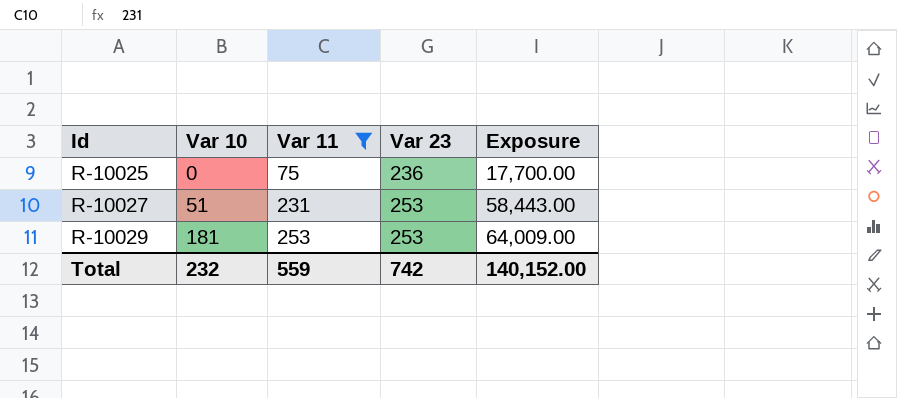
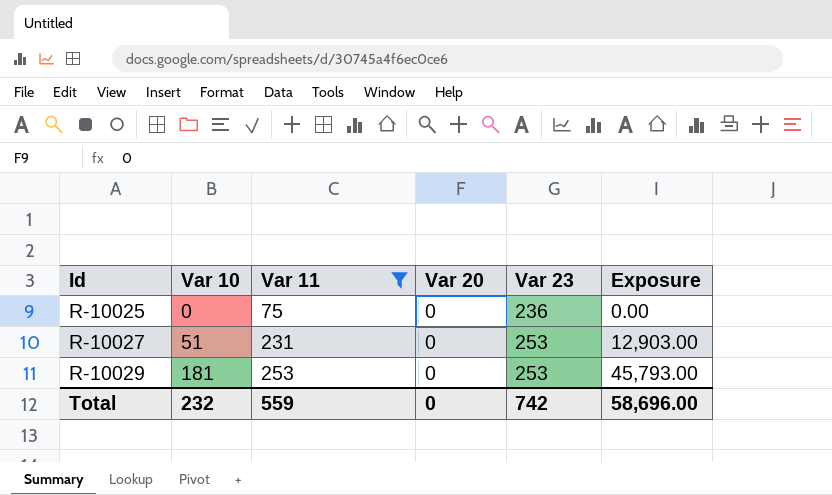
column Var 20 | position: none -> 4
column Exposure | formula: [Var 11] * [Var 23] -> [Var 10] * [Var 23]
Total | Exposure: 140,152.00 -> 58,696.00

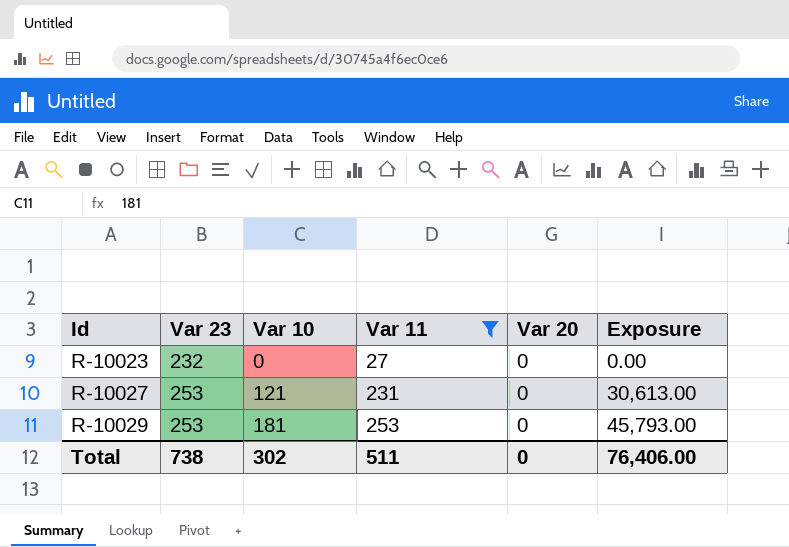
column Var 23 | position: 5 -> 2
row R-10025: 0 | 75 | 0 | 236 | 0.00 -> none
row R-10023: none -> 232 | 0 | 27 | 0 | 0.00
R-10027 | Var 10: 51 -> 121
R-10027 | Exposure: 12,903.00 -> 30,613.00
Total | Var 23: 742 -> 738
Total | Var 10: 232 -> 302
Total | Var 11: 559 -> 511
Total | Exposure: 58,696.00 -> 76,406.00

